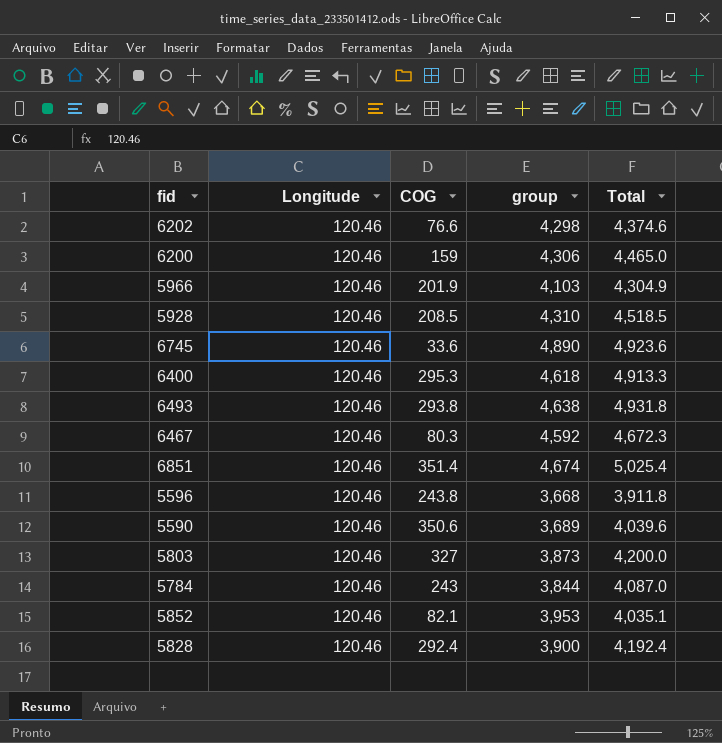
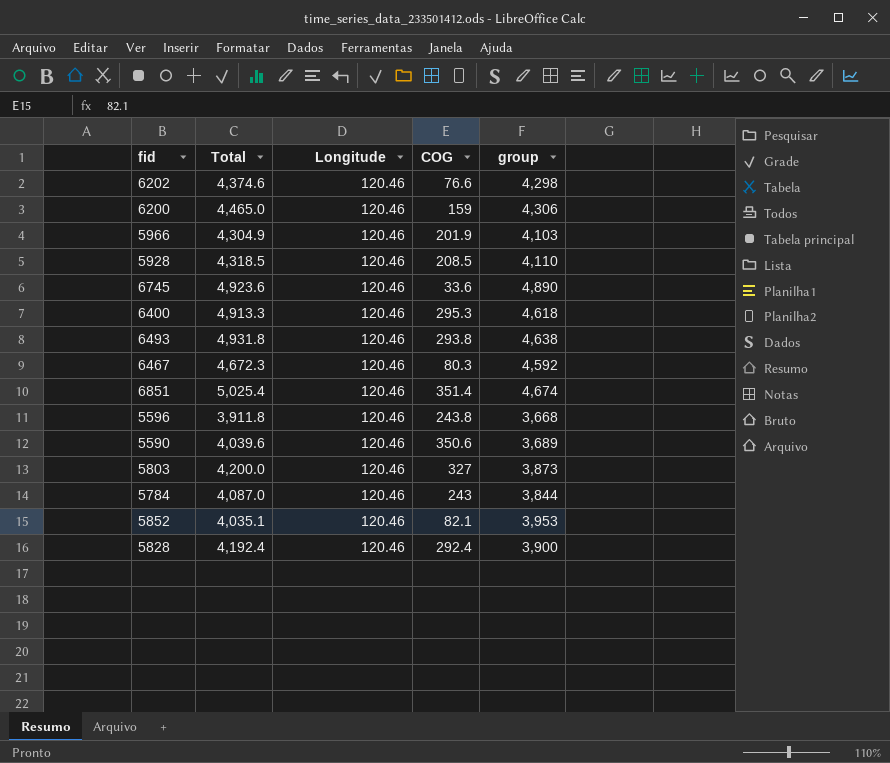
column Total | position: 5 -> 2
5928 | Total: 4,518.5 -> 4,318.5
5928 | group: 4,310 -> 4,110

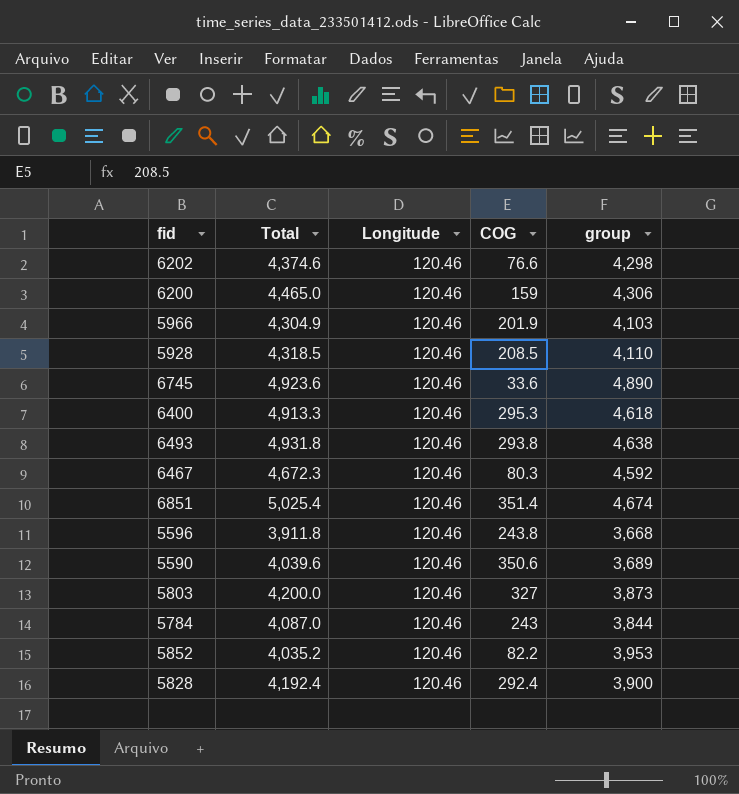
5852 | Total: 4,035.1 -> 4,035.2
5852 | COG: 82.1 -> 82.2

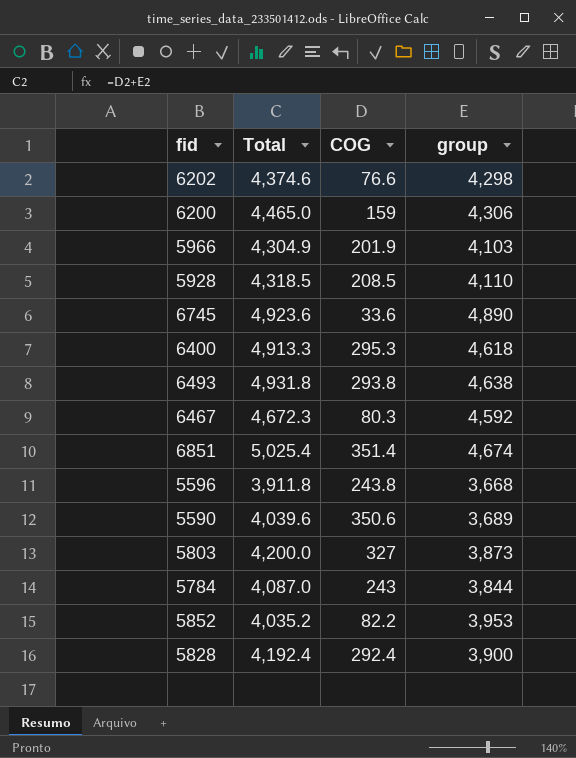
column Longitude | position: 3 -> none

